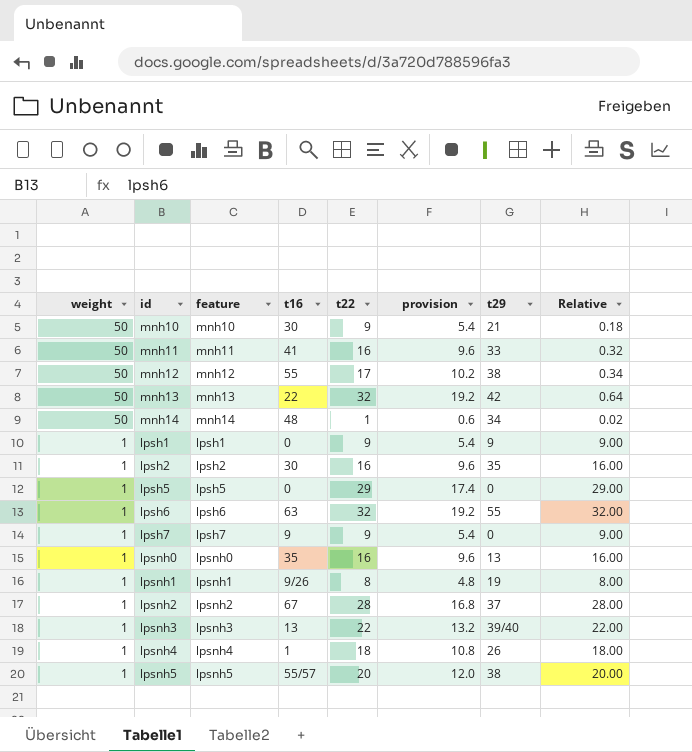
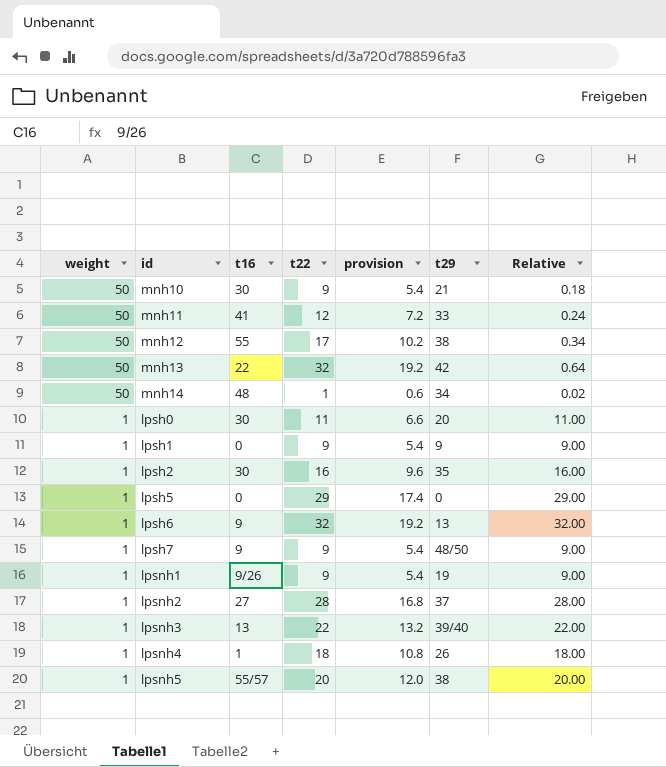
column feature | position: 3 -> none
row lpsnh0: 1 | lpsnh0 | 35 | 16 | 9.6 | 13 | 16.00 -> none
mnh11 | t22: 16 -> 12
mnh11 | provision: 9.6 -> 7.2
mnh11 | Relative: 0.32 -> 0.24
row lpsh0: none -> 1 | 30 | 11 | 6.6 | 20 | 11.00
lpsh6 | t16: 63 -> 9
lpsh6 | t29: 55 -> 13
lpsh7 | t29: 0 -> 48/50
lpsnh1 | t22: 8 -> 9
lpsnh1 | provision: 4.8 -> 5.4
lpsnh1 | Relative: 8.00 -> 9.00
lpsnh2 | t16: 67 -> 27

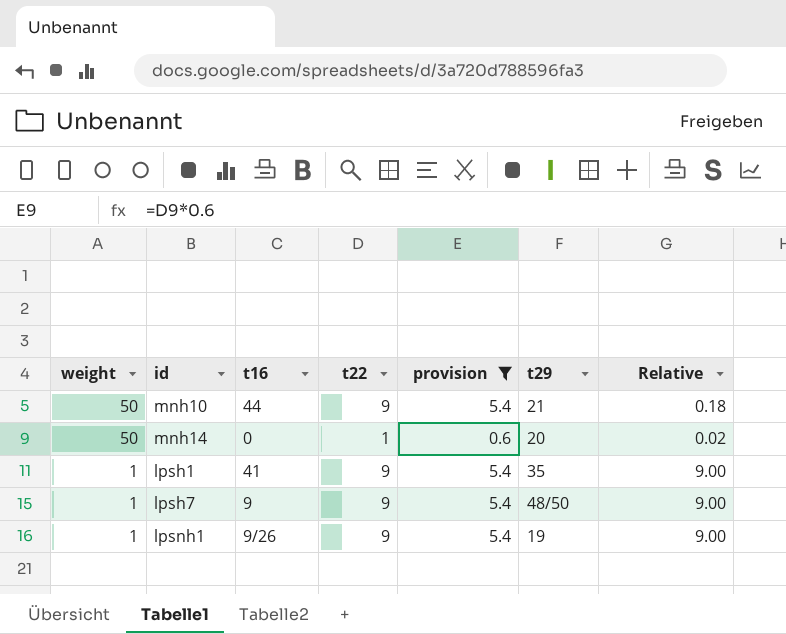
filter: none -> provision <= 5.4
mnh10 | t16: 30 -> 44
mnh14 | t16: 48 -> 0
mnh14 | t29: 34 -> 20
lpsh1 | t16: 0 -> 41
lpsh1 | t29: 9 -> 35

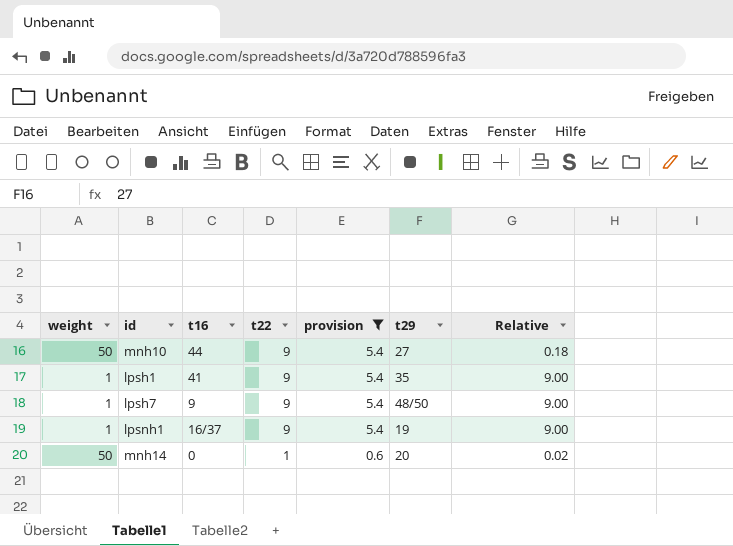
row order: weight descending -> t22 descending
mnh10 | t29: 21 -> 27
lpsnh1 | t16: 9/26 -> 16/37

